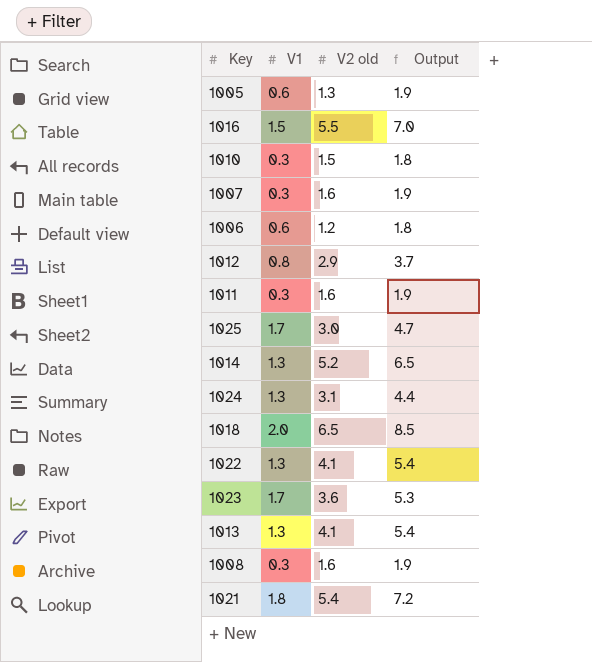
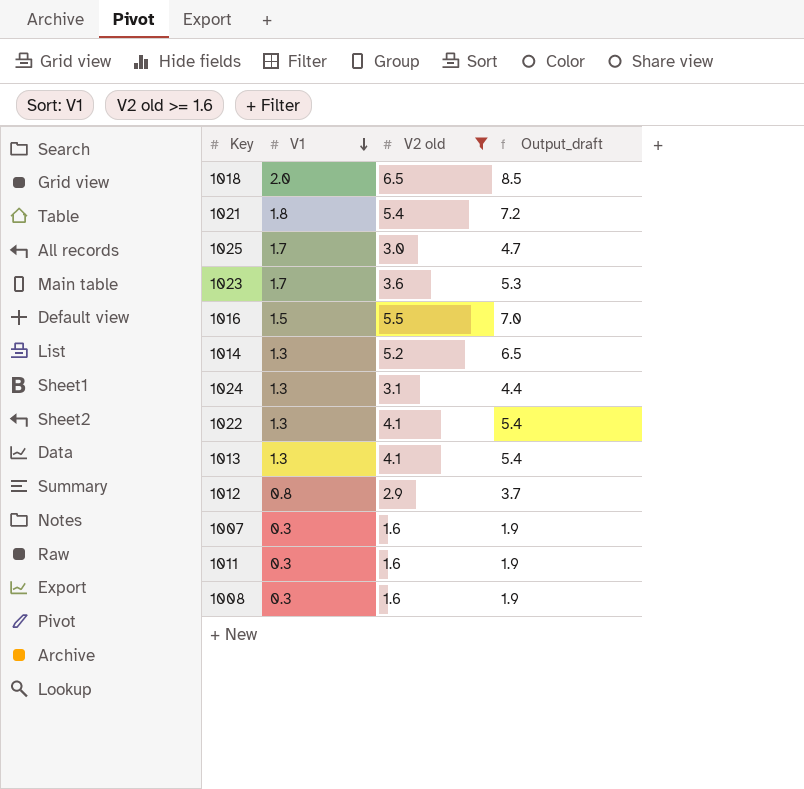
filter: none -> V2 old >= 1.6
row order: none -> V1 descending
column name: Output -> Output_draft

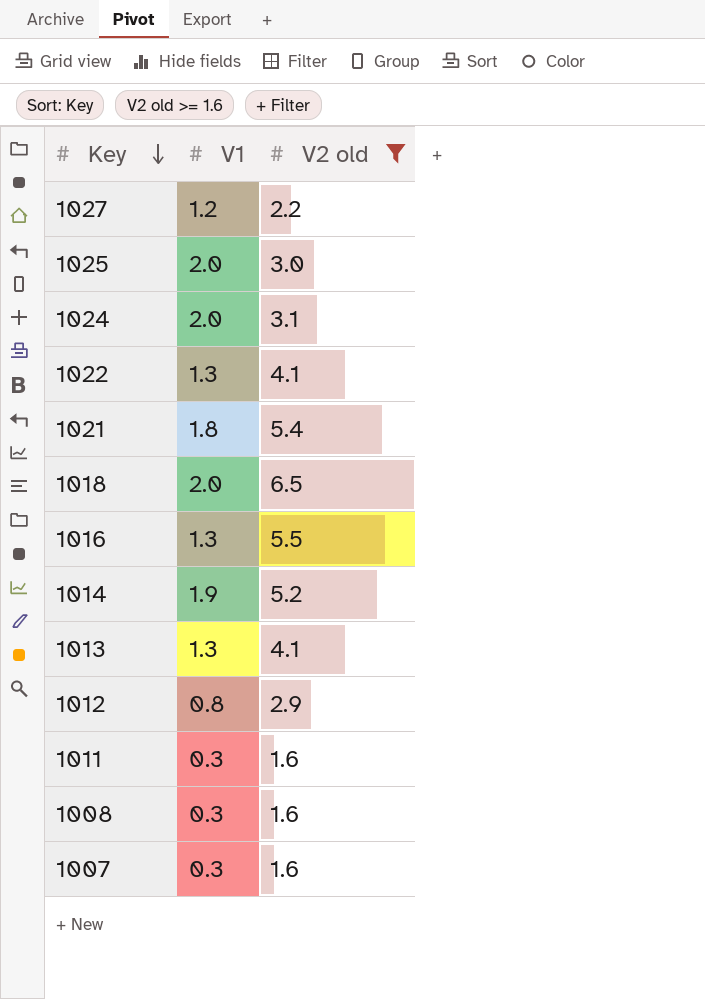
row order: V1 descending -> Key descending
column Output_draft | formula: [V1] + [V2 old] -> none
row 1023: 1.7 | 3.6 | 5.3 -> none
row 1027: none -> 1.2 | 2.2
1025 | V1: 1.7 -> 2.0
1024 | V1: 1.3 -> 2.0
1016 | V1: 1.5 -> 1.3
1014 | V1: 1.3 -> 1.9

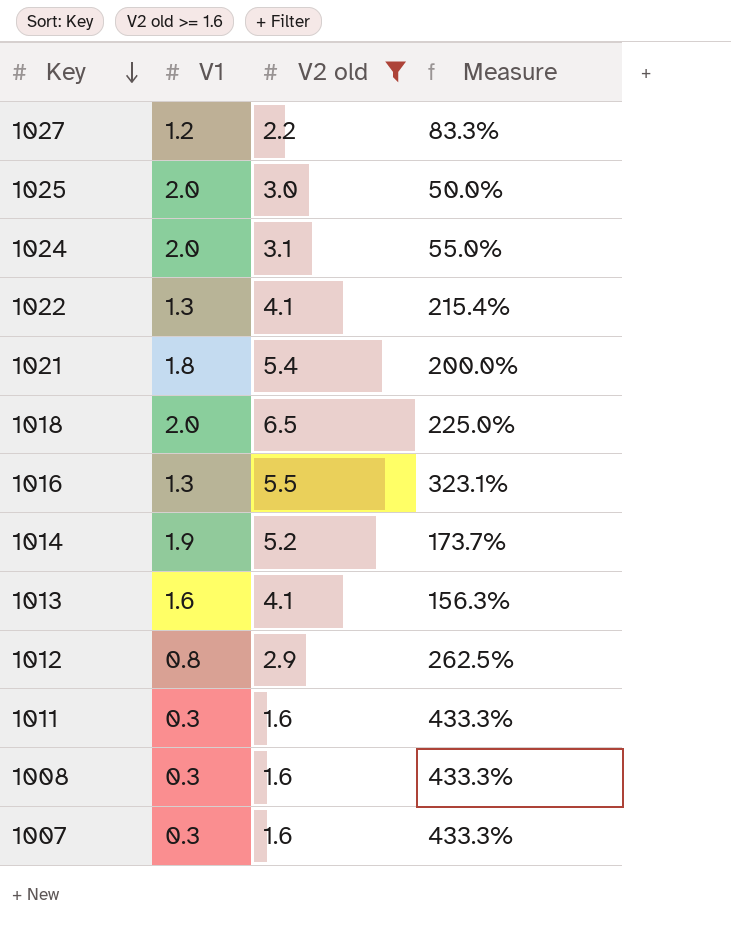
column Measure | formula: none -> ([V2 old] - [V1]) / [V1]
1013 | V1: 1.3 -> 1.6

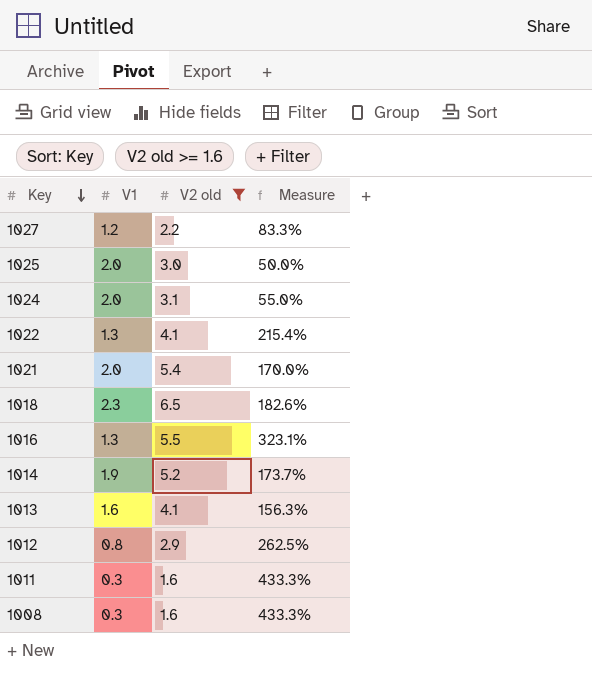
row 1007: 0.3 | 1.6 | 433.3% -> none
1021 | V1: 1.8 -> 2.0
1021 | Measure: 200.0% -> 170.0%
1018 | V1: 2.0 -> 2.3
1018 | Measure: 225.0% -> 182.6%

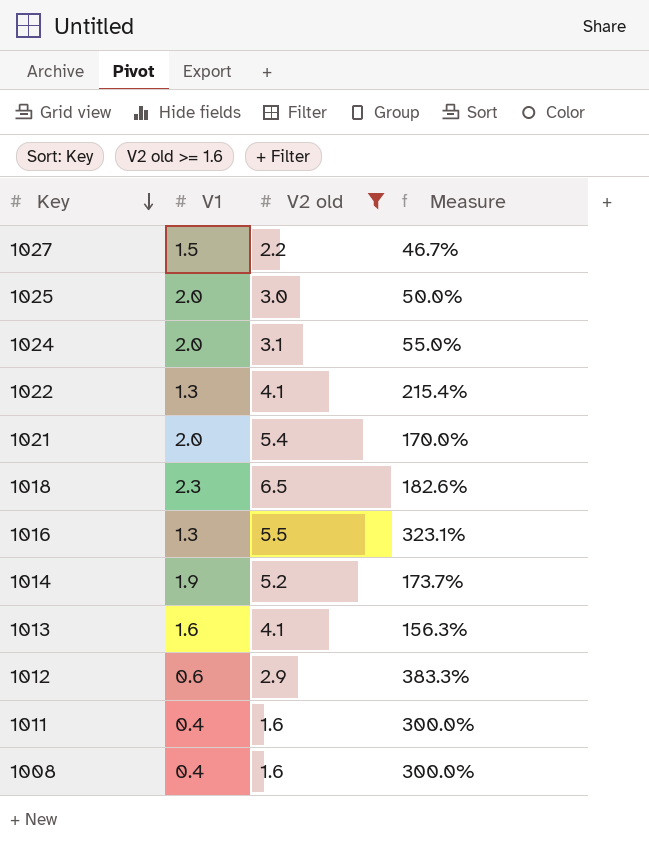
1027 | V1: 1.2 -> 1.5
1027 | Measure: 83.3% -> 46.7%
1012 | V1: 0.8 -> 0.6
1012 | Measure: 262.5% -> 383.3%
1011 | V1: 0.3 -> 0.4
1011 | Measure: 433.3% -> 300.0%
1008 | V1: 0.3 -> 0.4
1008 | Measure: 433.3% -> 300.0%

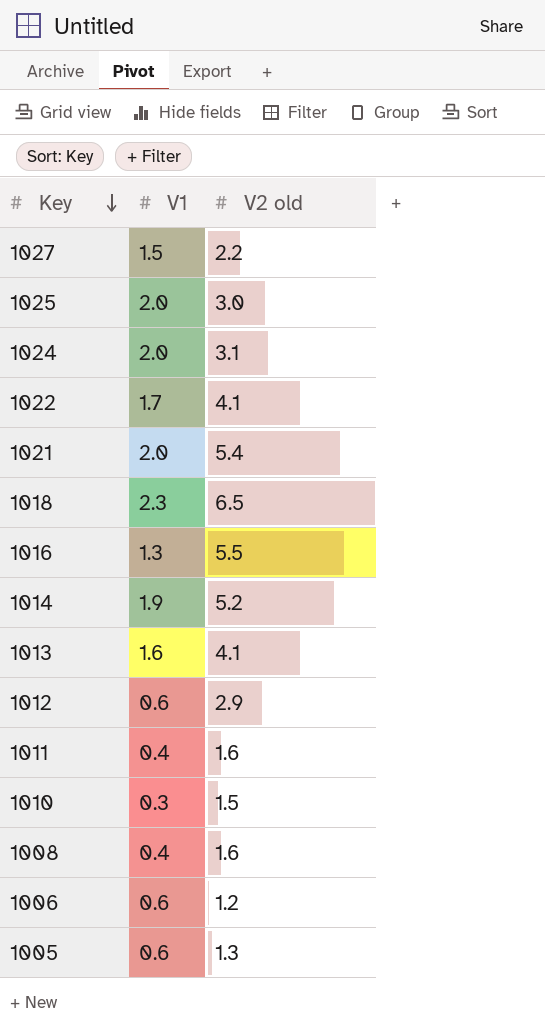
filter: V2 old >= 1.6 -> none
column Measure | formula: ([V2 old] - [V1]) / [V1] -> none
1022 | V1: 1.3 -> 1.7

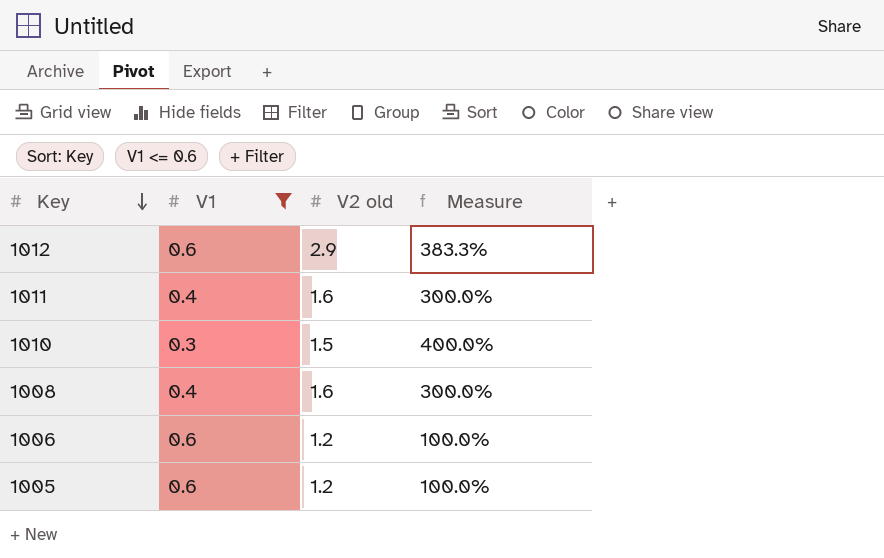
filter: none -> V1 <= 0.6
column Measure | formula: none -> ([V2 old] - [V1]) / [V1]
1005 | V2 old: 1.3 -> 1.2

